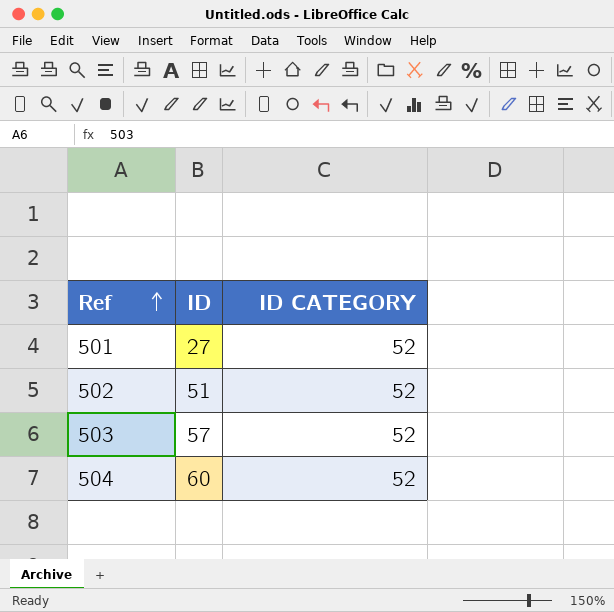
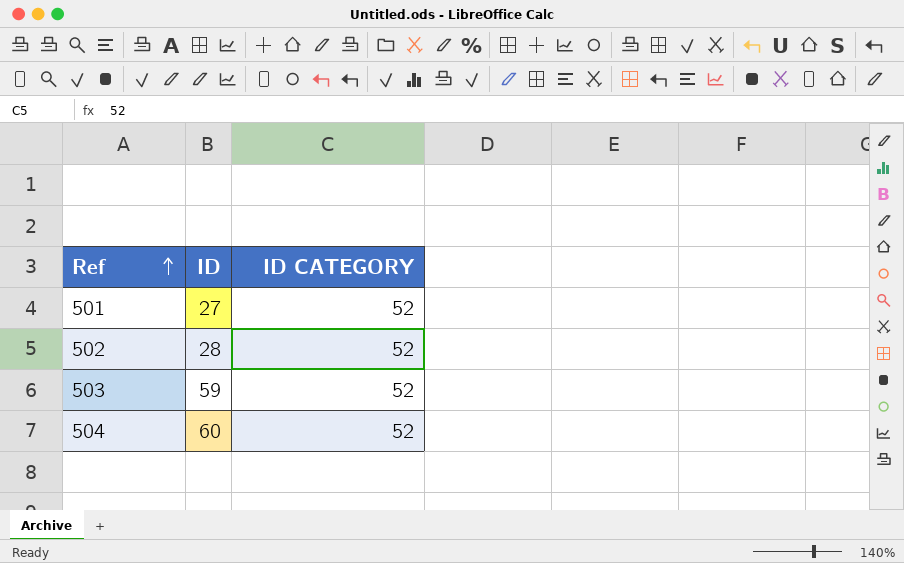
502 | ID: 51 -> 28
503 | ID: 57 -> 59

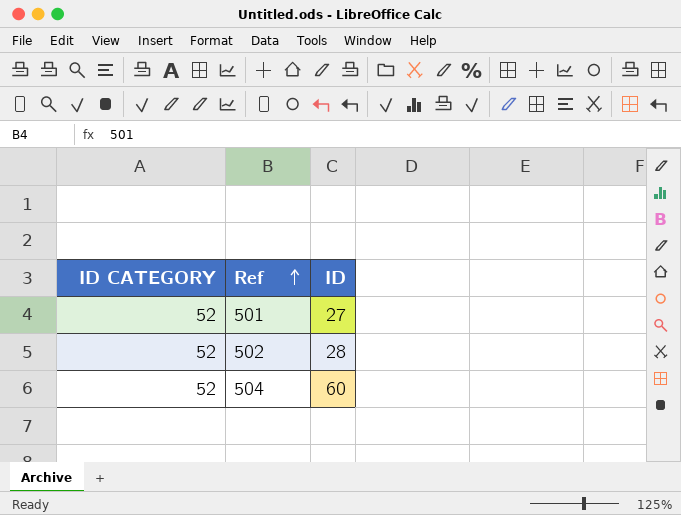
column ID CATEGORY | position: 3 -> 1
row 503: 59 | 52 -> none

